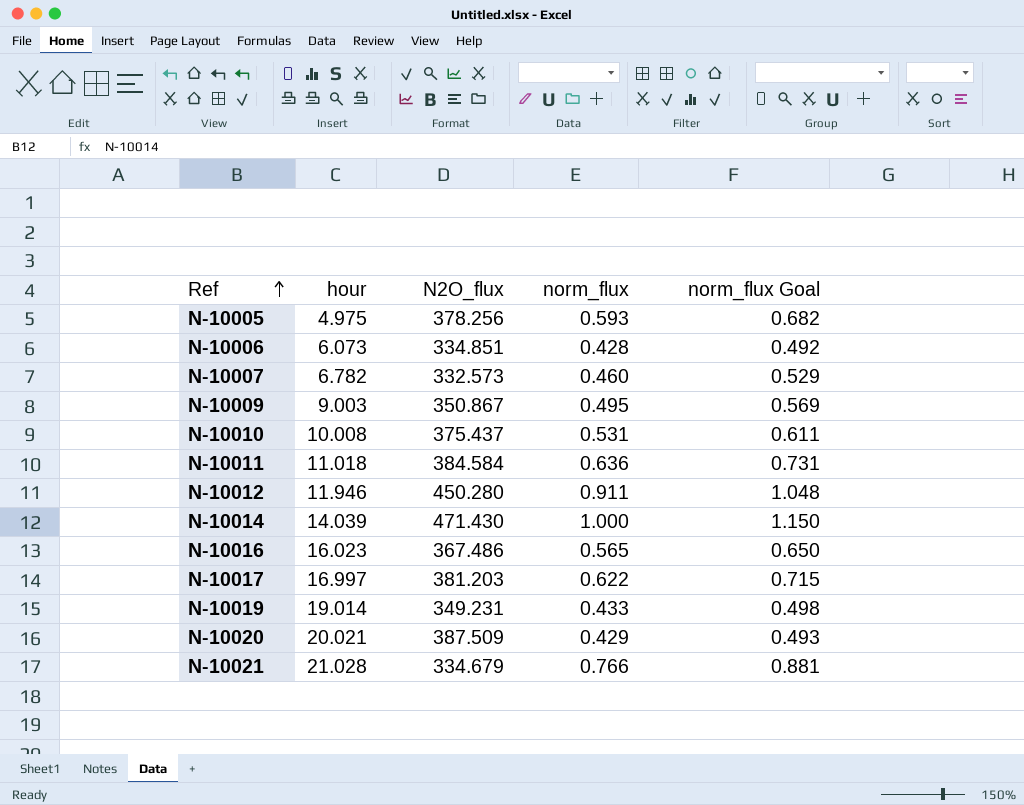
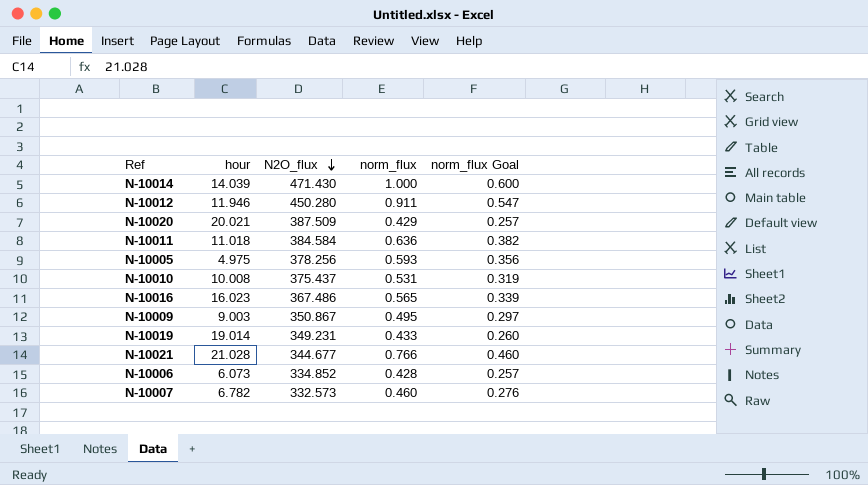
row order: Ref ascending -> N2O_flux descending
column norm_flux Goal | formula: [norm_flux] * 1.15 -> [norm_flux] * 0.6
row N-10017: 16.997 | 381.203 | 0.622 | 0.715 -> none
N-10021 | N2O_flux: 334.679 -> 344.677
N-10006 | N2O_flux: 334.851 -> 334.852

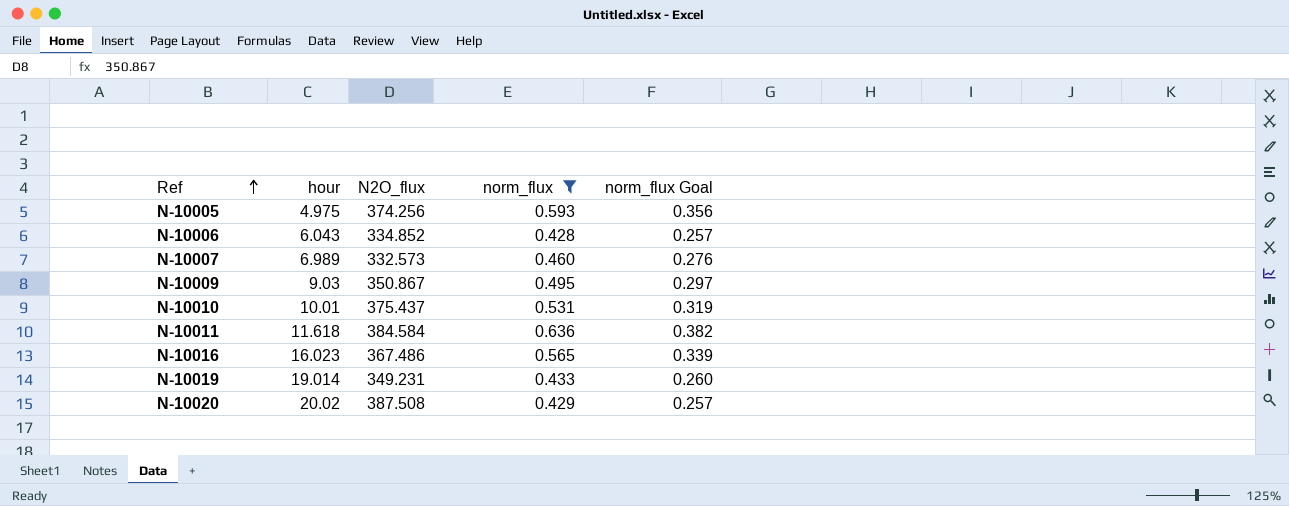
filter: none -> norm_flux <= 0.636
row order: N2O_flux descending -> Ref ascending
N-10005 | N2O_flux: 378.256 -> 374.256
N-10006 | hour: 6.073 -> 6.043
N-10007 | hour: 6.782 -> 6.989
N-10009 | hour: 9.003 -> 9.03
N-10010 | hour: 10.008 -> 10.01
N-10011 | hour: 11.018 -> 11.618
N-10020 | hour: 20.021 -> 20.02
N-10020 | N2O_flux: 387.509 -> 387.508

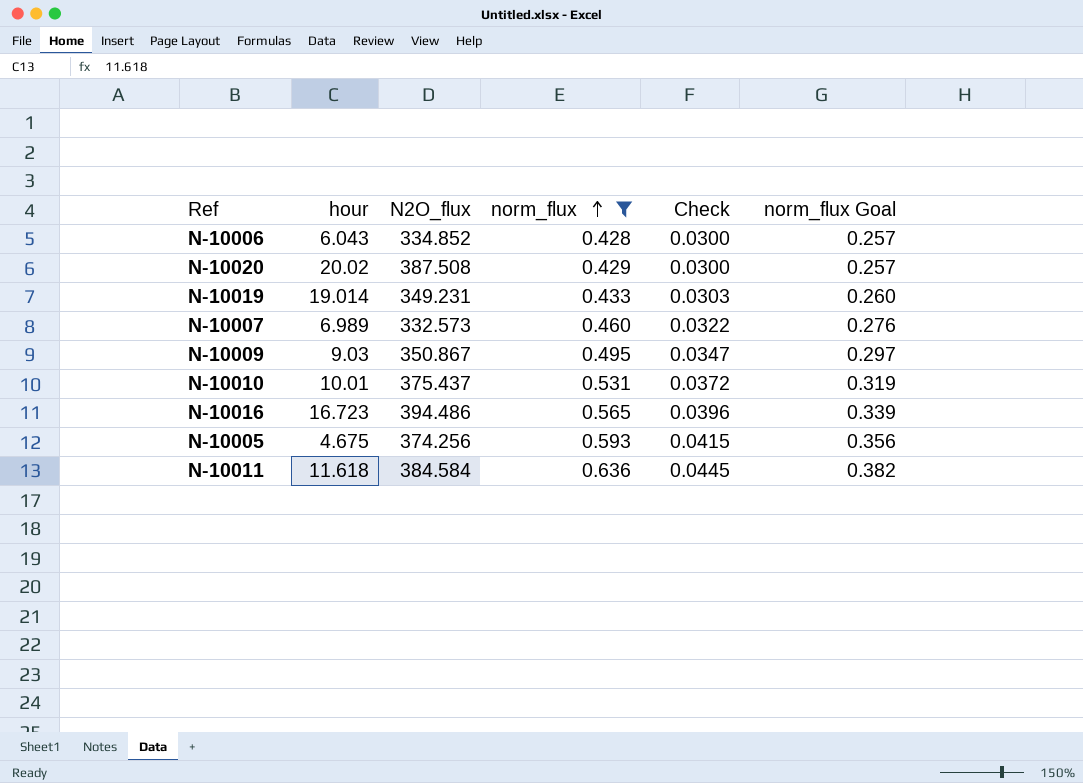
row order: Ref ascending -> norm_flux ascending
column Check | formula: none -> [norm_flux] * 0.07
N-10016 | hour: 16.023 -> 16.723
N-10016 | N2O_flux: 367.486 -> 394.486
N-10005 | hour: 4.975 -> 4.675

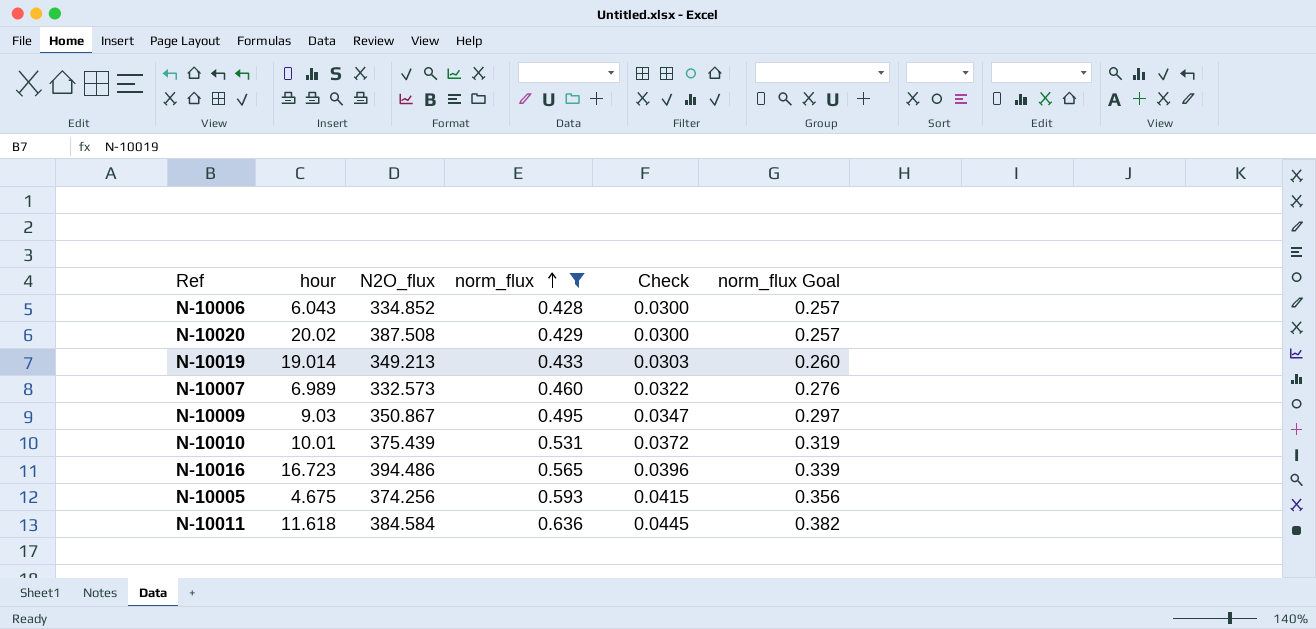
N-10019 | N2O_flux: 349.231 -> 349.213
N-10010 | N2O_flux: 375.437 -> 375.439

